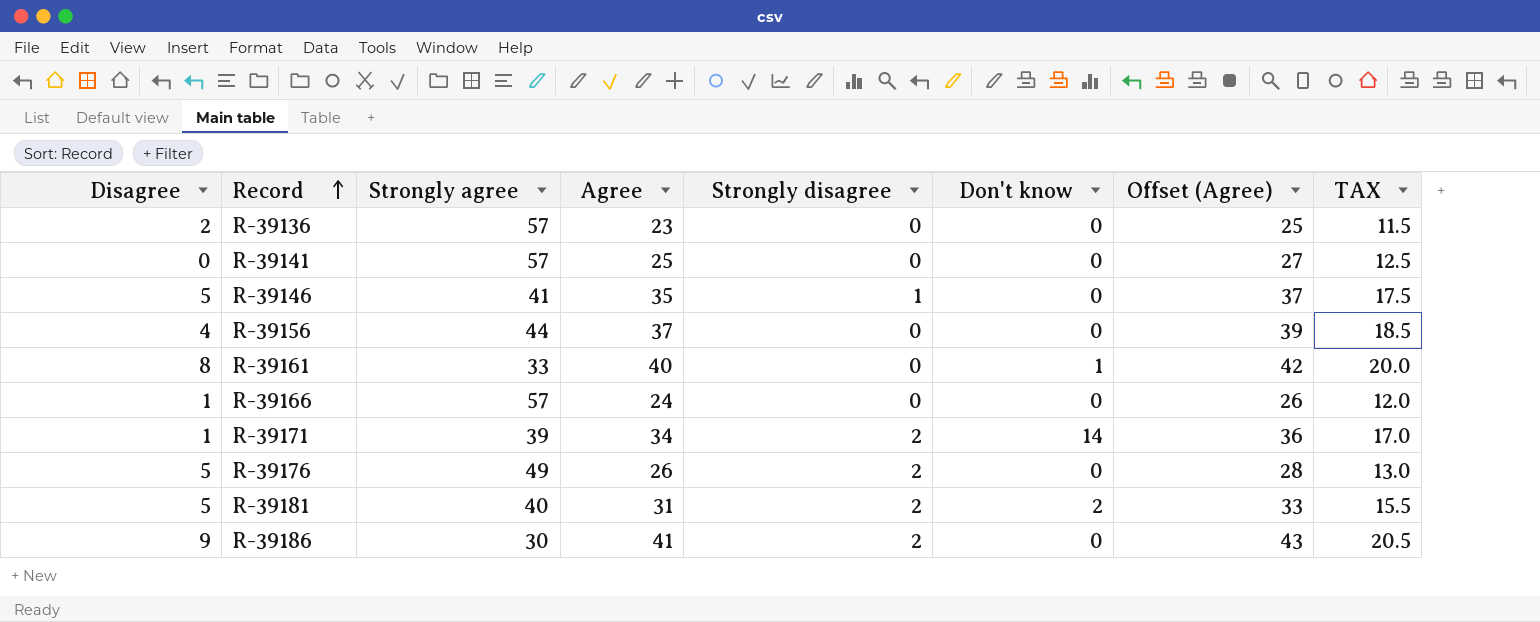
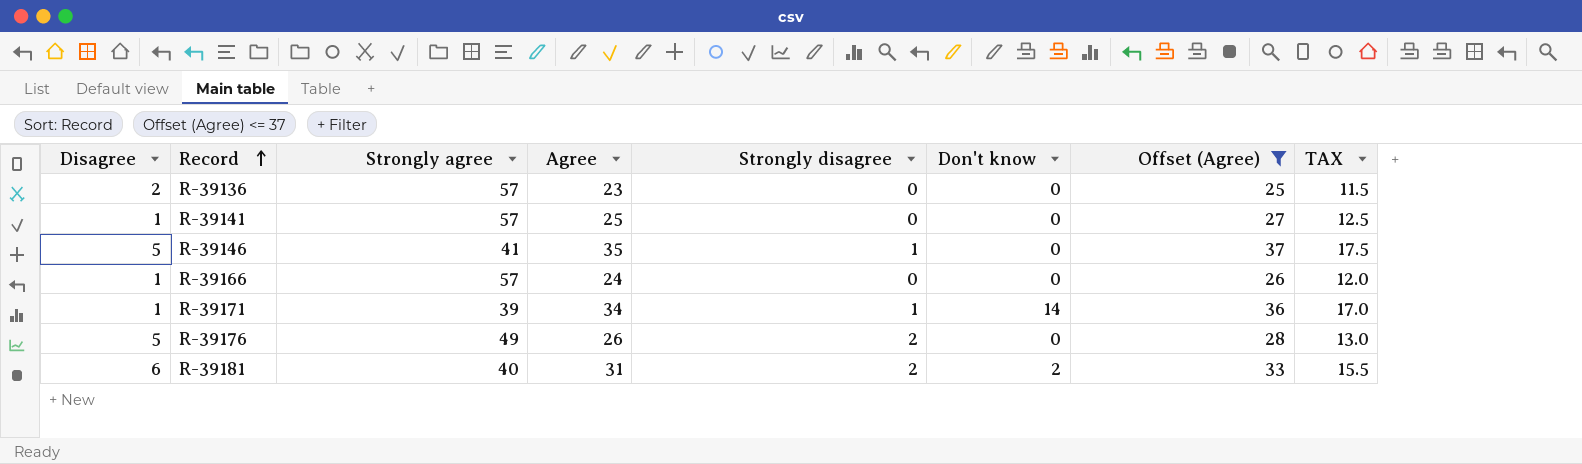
filter: none -> Offset (Agree) <= 37
R-39141 | Disagree: 0 -> 1
R-39171 | Strongly disagree: 2 -> 1
R-39181 | Disagree: 5 -> 6

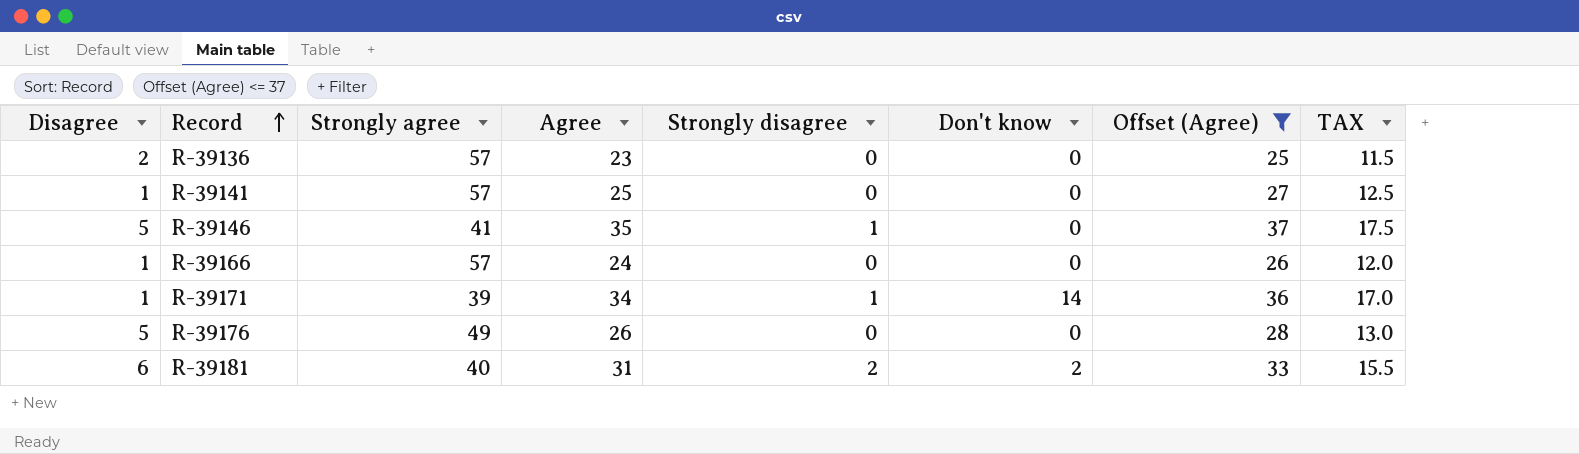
R-39176 | Strongly disagree: 2 -> 0

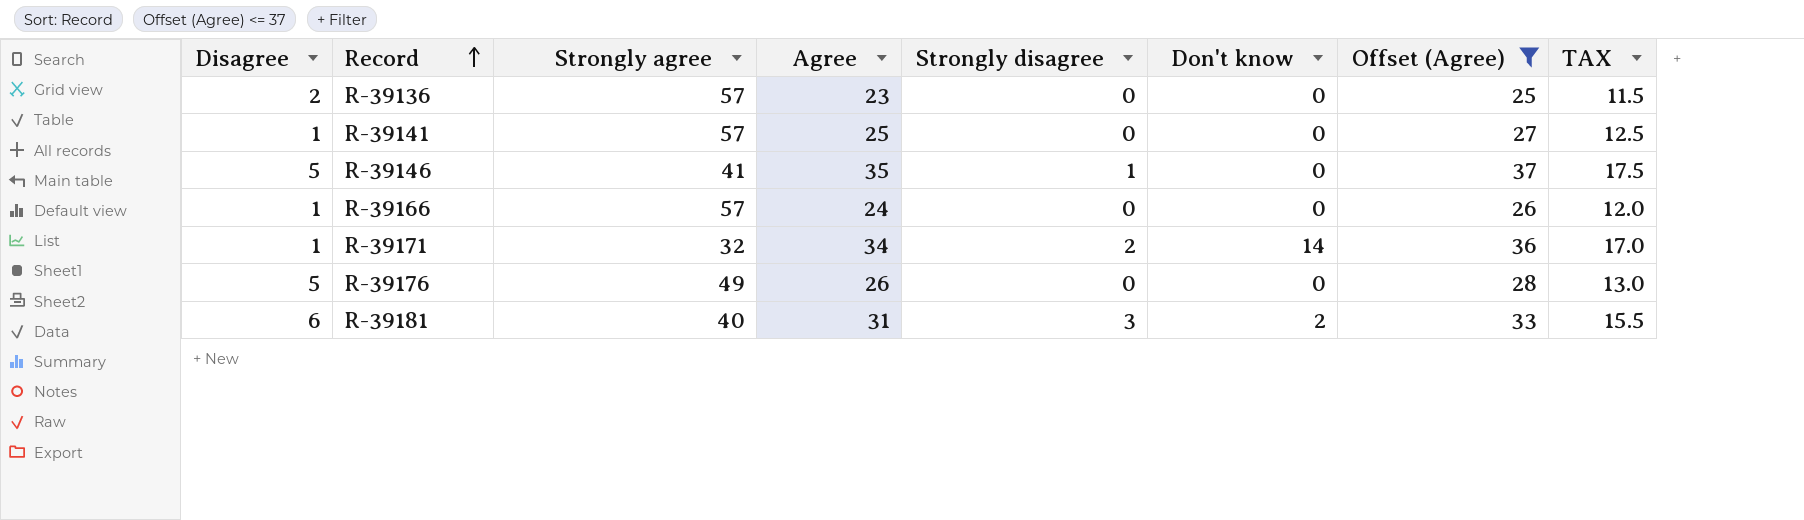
R-39171 | Strongly agree: 39 -> 32
R-39171 | Strongly disagree: 1 -> 2
R-39181 | Strongly disagree: 2 -> 3

